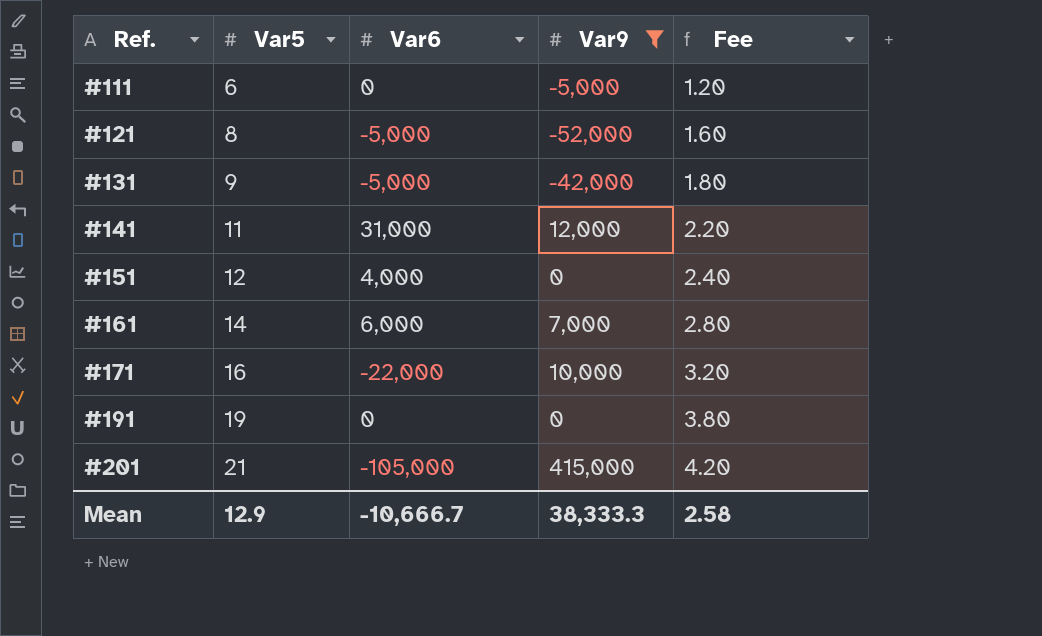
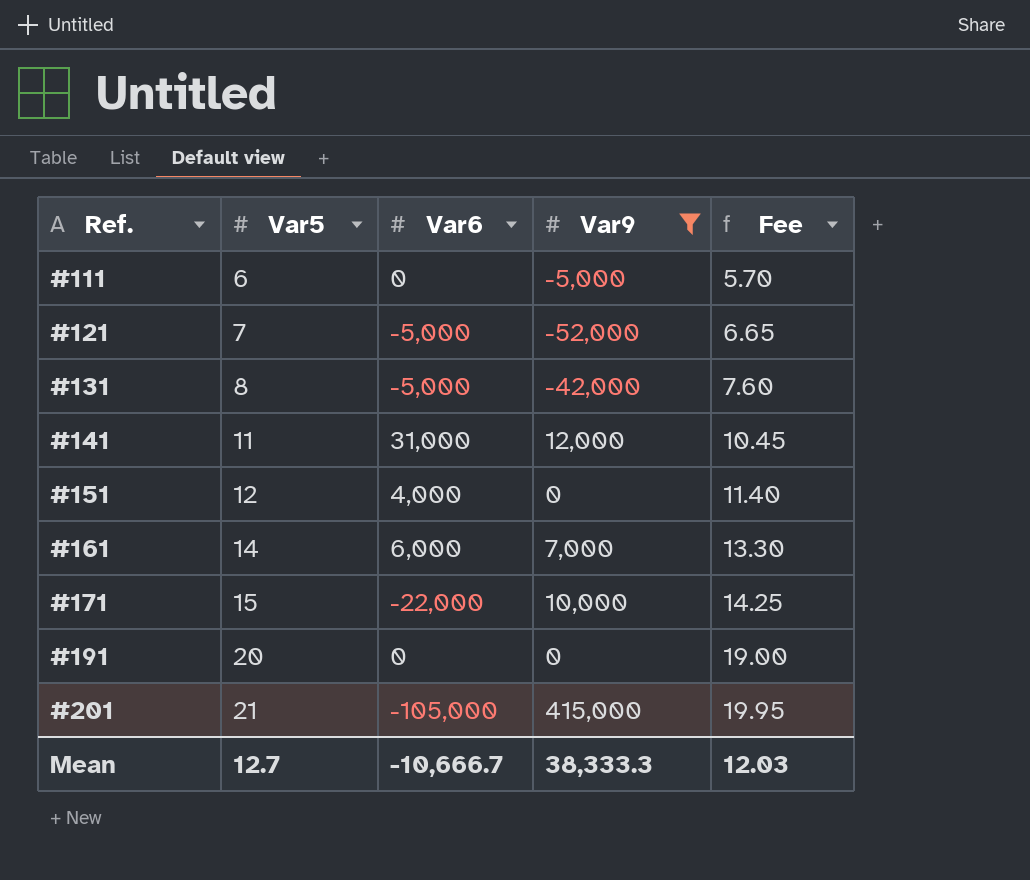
column Fee | formula: [Var5] * 0.2 -> [Var5] * 0.95
#121 | Var5: 8 -> 7
#131 | Var5: 9 -> 8
#171 | Var5: 16 -> 15
#191 | Var5: 19 -> 20
Mean | Var5: 12.9 -> 12.7
Mean | Fee: 2.58 -> 12.03

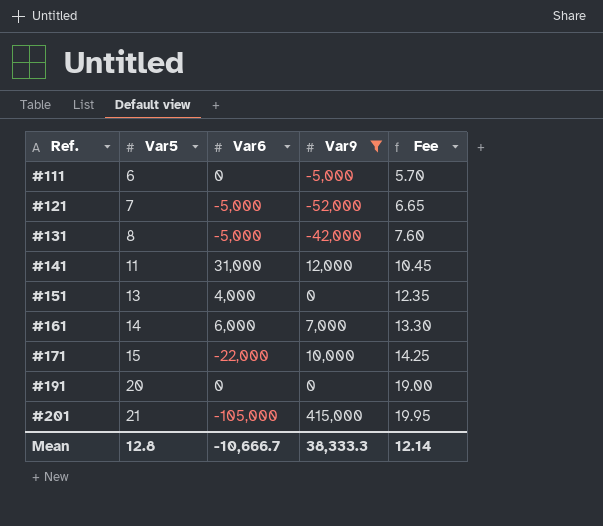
#151 | Var5: 12 -> 13
#151 | Fee: 11.40 -> 12.35
Mean | Var5: 12.7 -> 12.8
Mean | Fee: 12.03 -> 12.14

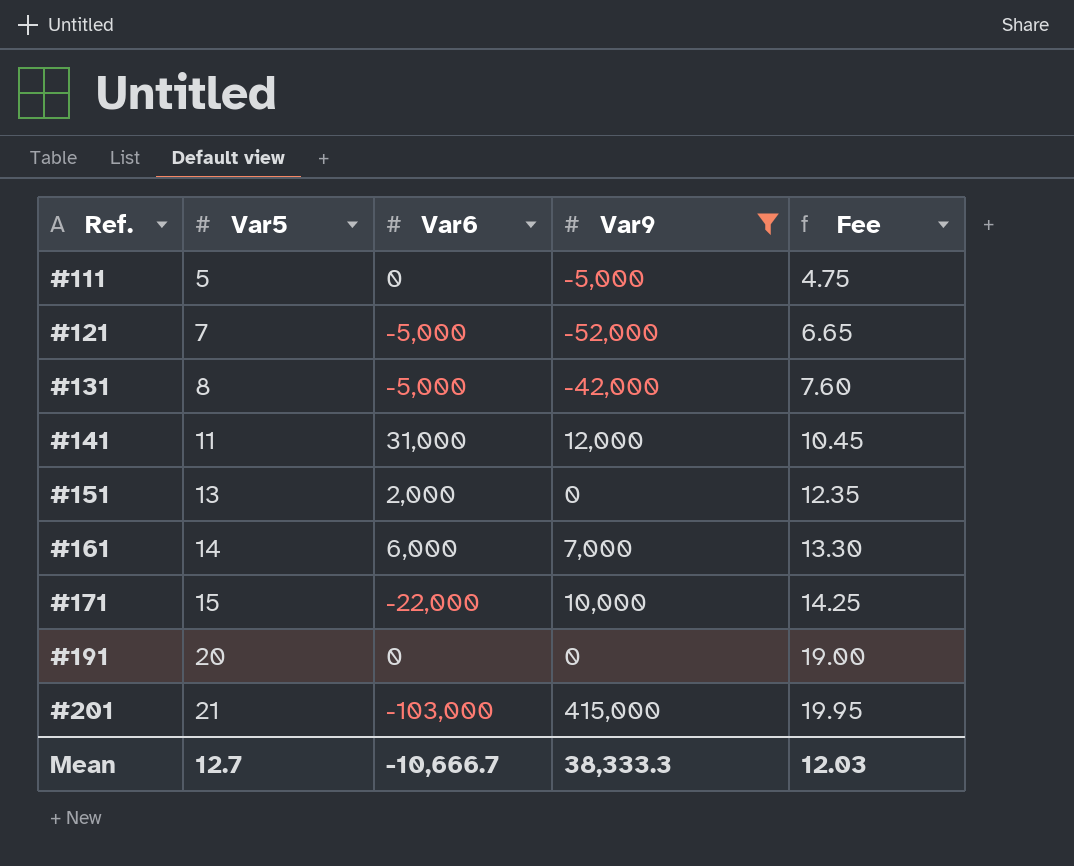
#111 | Var5: 6 -> 5
#111 | Fee: 5.70 -> 4.75
#151 | Var6: 4,000 -> 2,000
#201 | Var6: -105,000 -> -103,000
Mean | Var5: 12.8 -> 12.7
Mean | Fee: 12.14 -> 12.03

